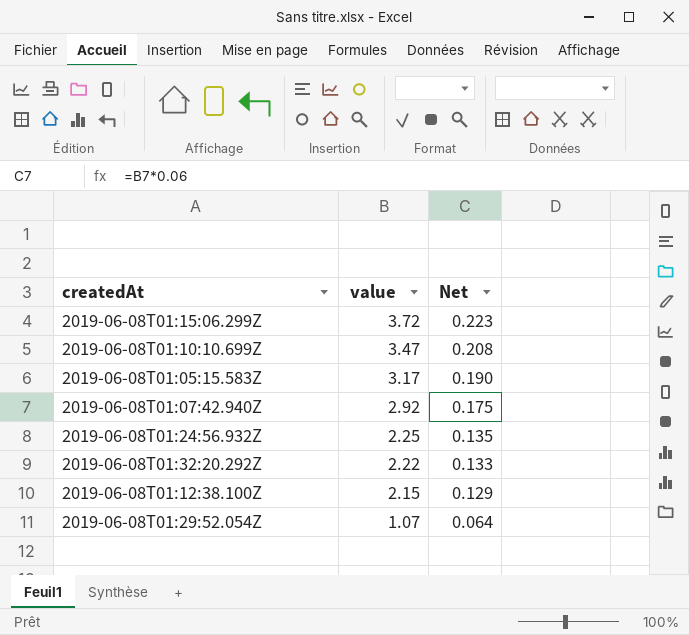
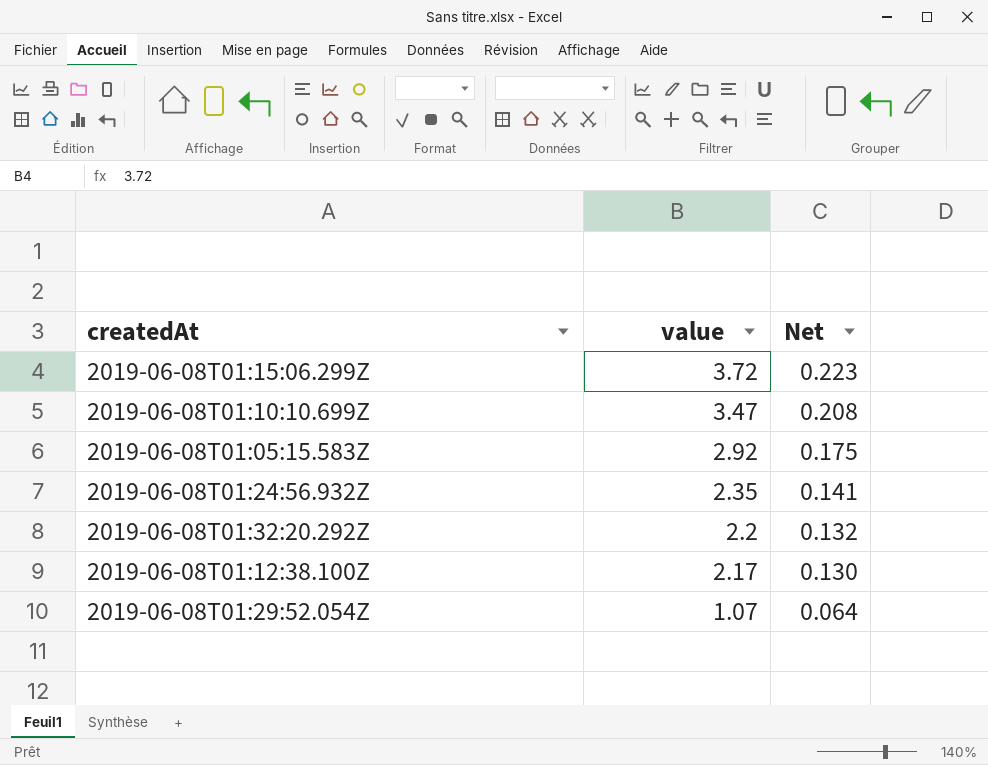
row 2019-06-08T01:07:42.940Z: 2.92 | 0.175 -> none
2019-06-08T01:05:15.583Z | value: 3.17 -> 2.92
2019-06-08T01:05:15.583Z | Net: 0.190 -> 0.175
2019-06-08T01:24:56.932Z | value: 2.25 -> 2.35
2019-06-08T01:24:56.932Z | Net: 0.135 -> 0.141
2019-06-08T01:32:20.292Z | value: 2.22 -> 2.2
2019-06-08T01:32:20.292Z | Net: 0.133 -> 0.132
2019-06-08T01:12:38.100Z | value: 2.15 -> 2.17
2019-06-08T01:12:38.100Z | Net: 0.129 -> 0.130

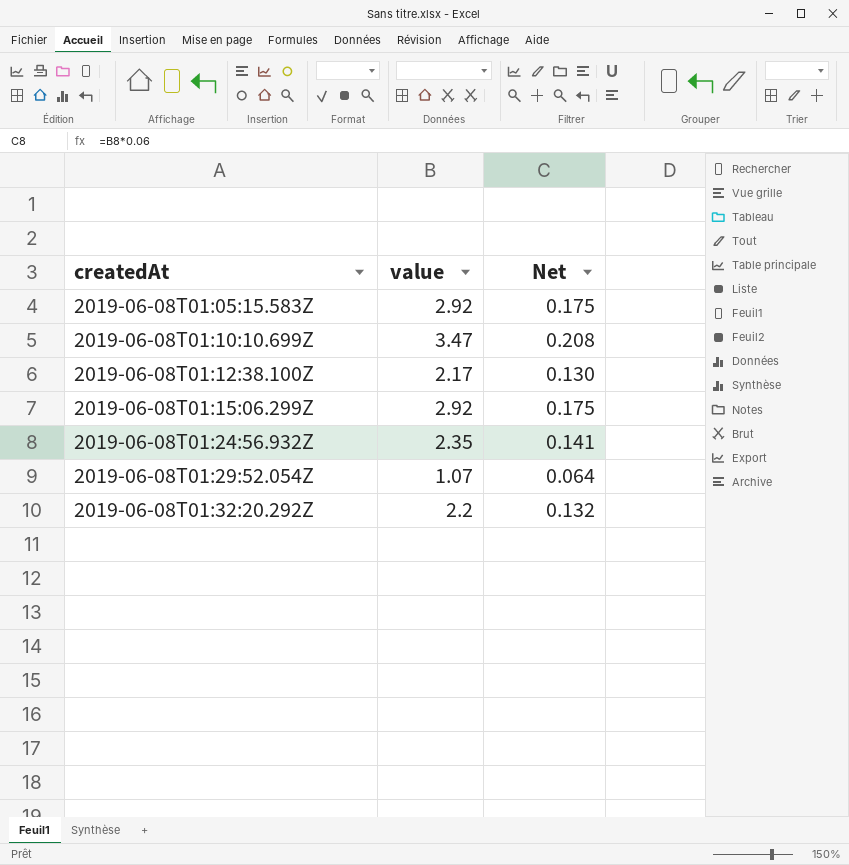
row order: value descending -> createdAt ascending
2019-06-08T01:15:06.299Z | value: 3.72 -> 2.92
2019-06-08T01:15:06.299Z | Net: 0.223 -> 0.175

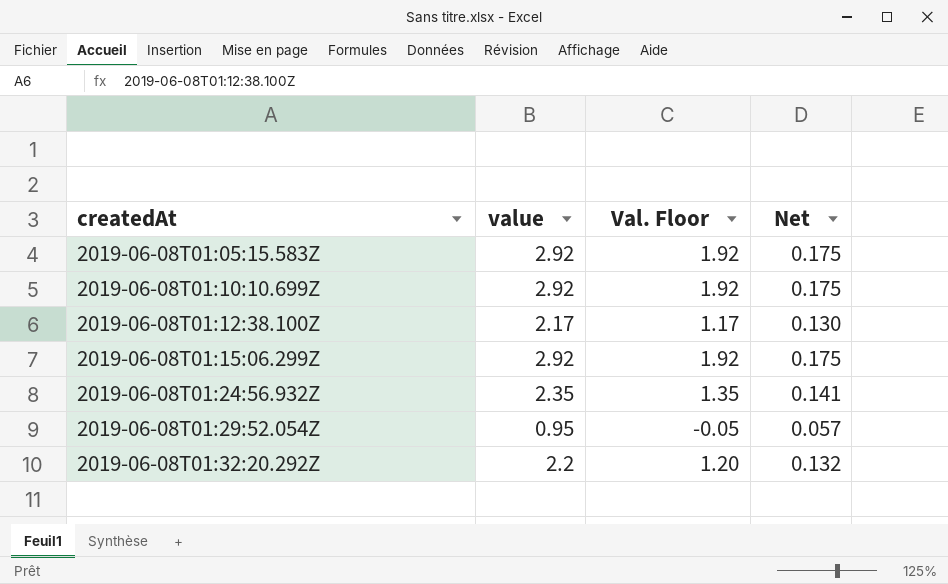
column Val. Floor | formula: none -> [value] - 1
2019-06-08T01:10:10.699Z | value: 3.47 -> 2.92
2019-06-08T01:10:10.699Z | Net: 0.208 -> 0.175
2019-06-08T01:29:52.054Z | value: 1.07 -> 0.95
2019-06-08T01:29:52.054Z | Net: 0.064 -> 0.057

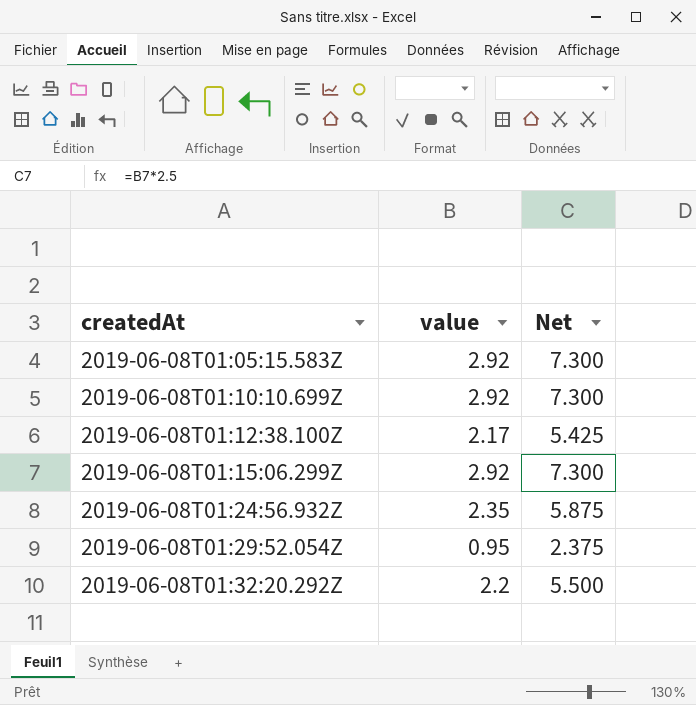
column Val. Floor | formula: [value] - 1 -> none
column Net | formula: [value] * 0.06 -> [value] * 2.5

